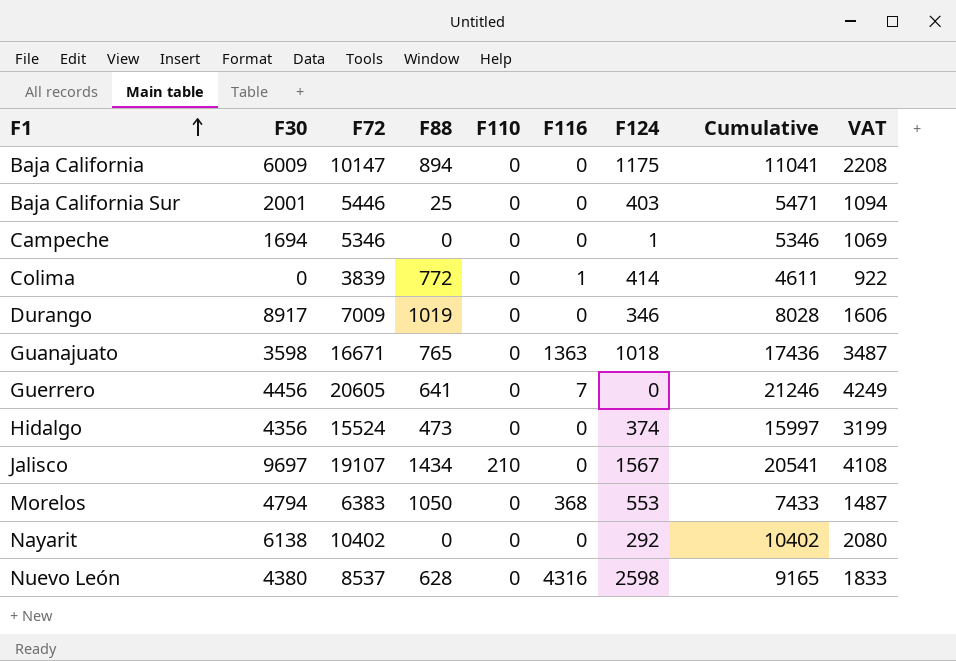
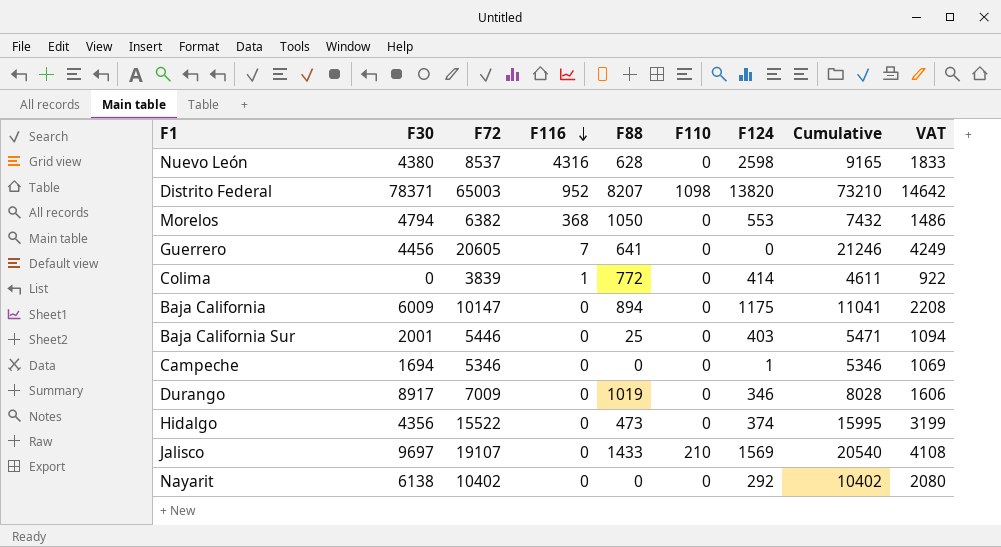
row order: F1 ascending -> F116 descending
column F116 | position: 6 -> 4
row Guanajuato: 3598 | 16671 | 765 | 0 | 1363 | 1018 | 17436 | 3487 -> none
row Distrito Federal: none -> 78371 | 65003 | 952 | 8207 | 1098 | 13820 | 73210 | 14642
Morelos | F72: 6383 -> 6382
Morelos | Cumulative: 7433 -> 7432
Morelos | VAT: 1487 -> 1486
Hidalgo | F72: 15524 -> 15522
Hidalgo | Cumulative: 15997 -> 15995
Jalisco | F88: 1434 -> 1433
Jalisco | F124: 1567 -> 1569
Jalisco | Cumulative: 20541 -> 20540

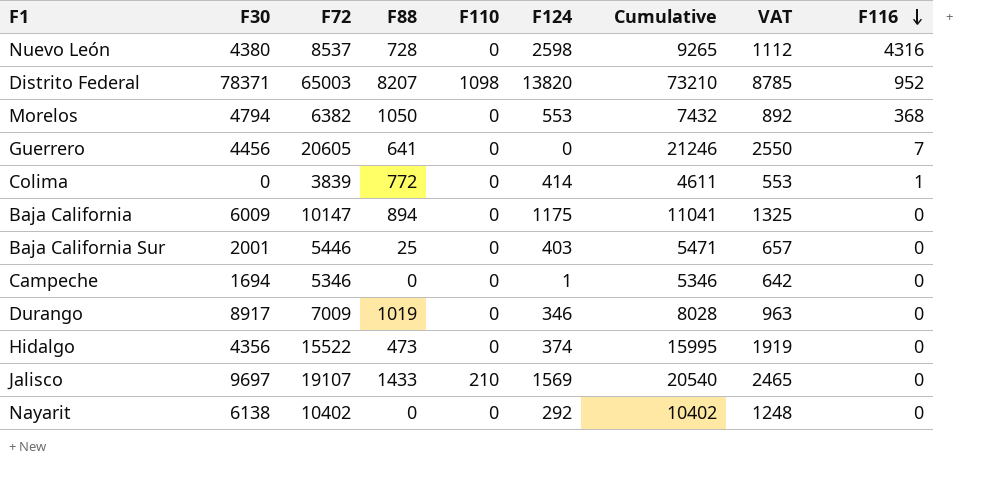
column VAT | formula: [Cumulative] * 0.2 -> [Cumulative] * 0.12
column F116 | position: 4 -> 9
Nuevo León | F88: 628 -> 728
Nuevo León | Cumulative: 9165 -> 9265

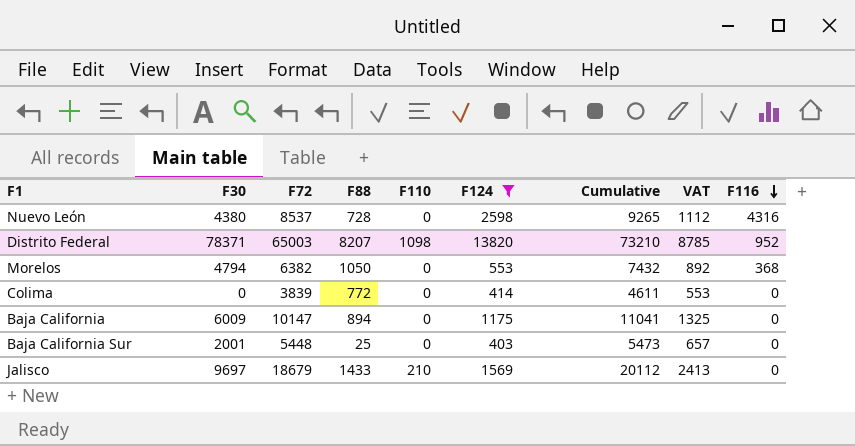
filter: none -> F124 >= 403
Colima | F116: 1 -> 0
Baja California Sur | F72: 5446 -> 5448
Baja California Sur | Cumulative: 5471 -> 5473
Jalisco | F72: 19107 -> 18679
Jalisco | Cumulative: 20540 -> 20112
Jalisco | VAT: 2465 -> 2413

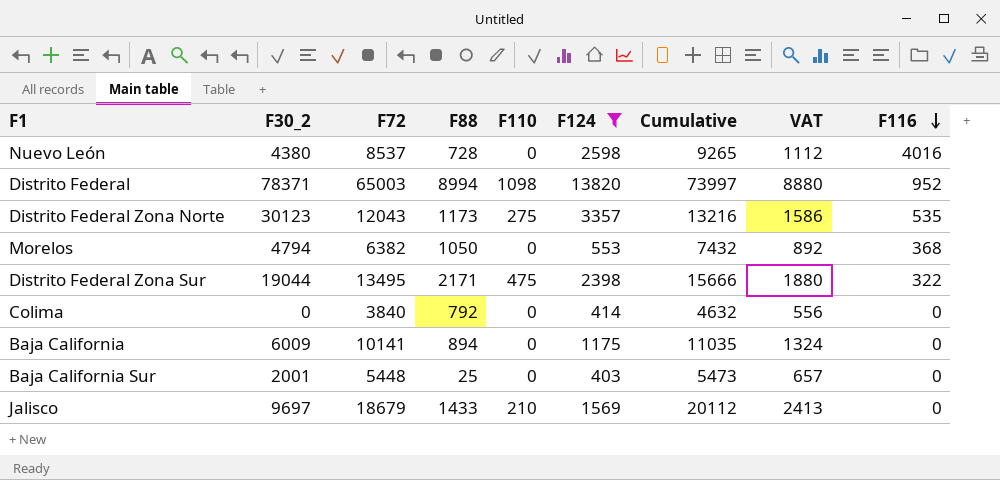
column name: F30 -> F30_2
Nuevo León | F116: 4316 -> 4016
Distrito Federal | F88: 8207 -> 8994
Distrito Federal | Cumulative: 73210 -> 73997
Distrito Federal | VAT: 8785 -> 8880
row Distrito Federal Zona Norte: none -> 30123 | 12043 | 1173 | 275 | 3357 | 13216 | 1586 | 535
row Distrito Federal Zona Sur: none -> 19044 | 13495 | 2171 | 475 | 2398 | 15666 | 1880 | 322
Colima | F72: 3839 -> 3840
Colima | F88: 772 -> 792
Colima | Cumulative: 4611 -> 4632
Colima | VAT: 553 -> 556
Baja California | F72: 10147 -> 10141
Baja California | Cumulative: 11041 -> 11035
Baja California | VAT: 1325 -> 1324

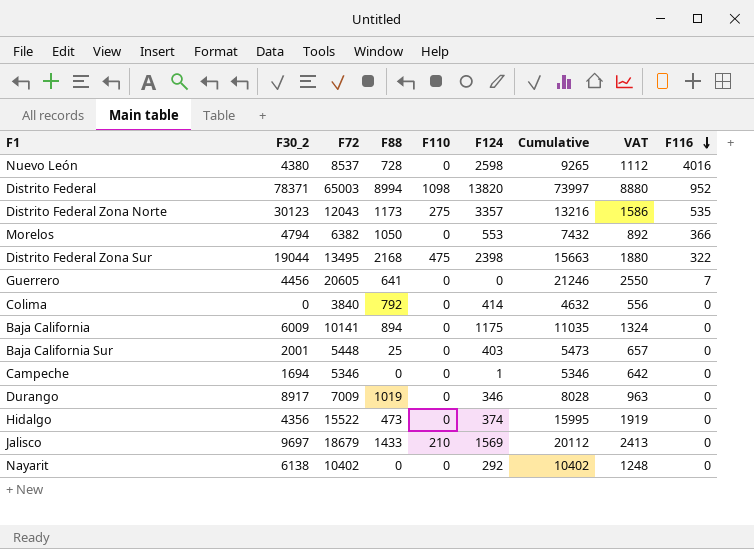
filter: F124 >= 403 -> none
Morelos | F116: 368 -> 366
Distrito Federal Zona Sur | F88: 2171 -> 2168
Distrito Federal Zona Sur | Cumulative: 15666 -> 15663

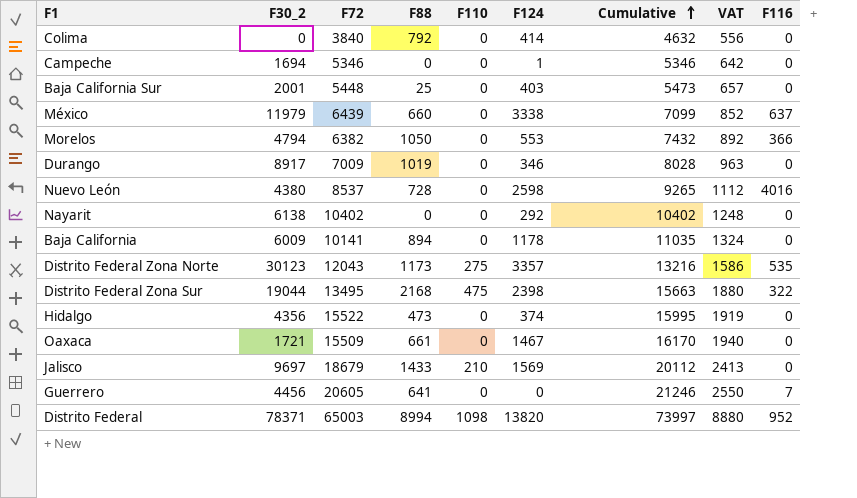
row order: F116 descending -> Cumulative ascending
row México: none -> 11979 | 6439 | 660 | 0 | 3338 | 7099 | 852 | 637
Baja California | F124: 1175 -> 1178
row Oaxaca: none -> 1721 | 15509 | 661 | 0 | 1467 | 16170 | 1940 | 0

